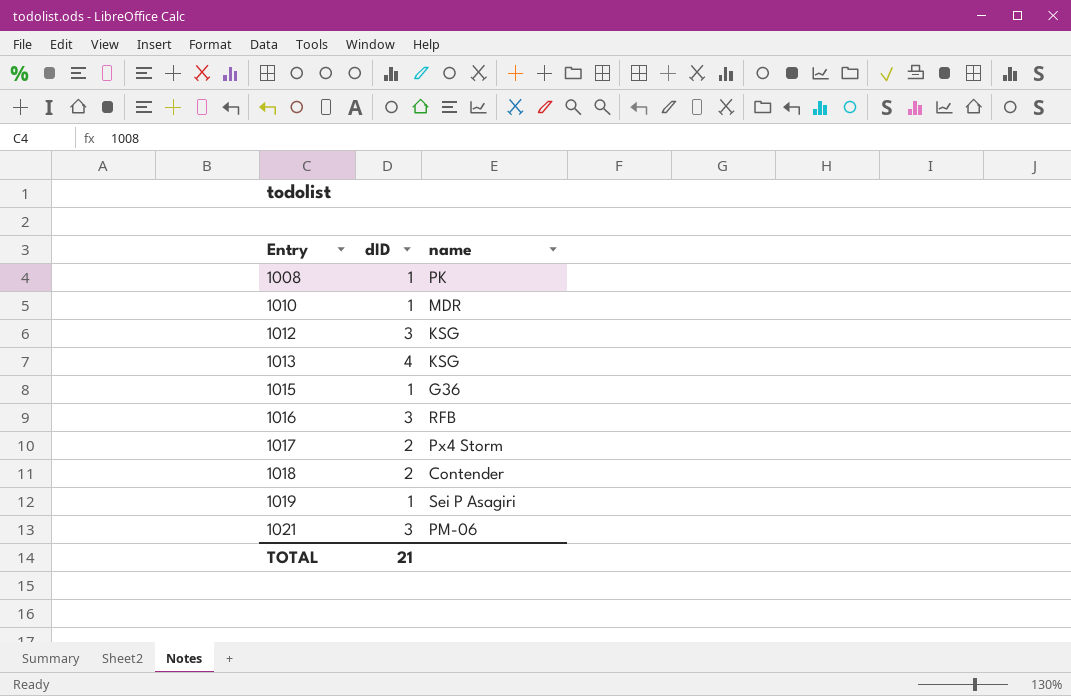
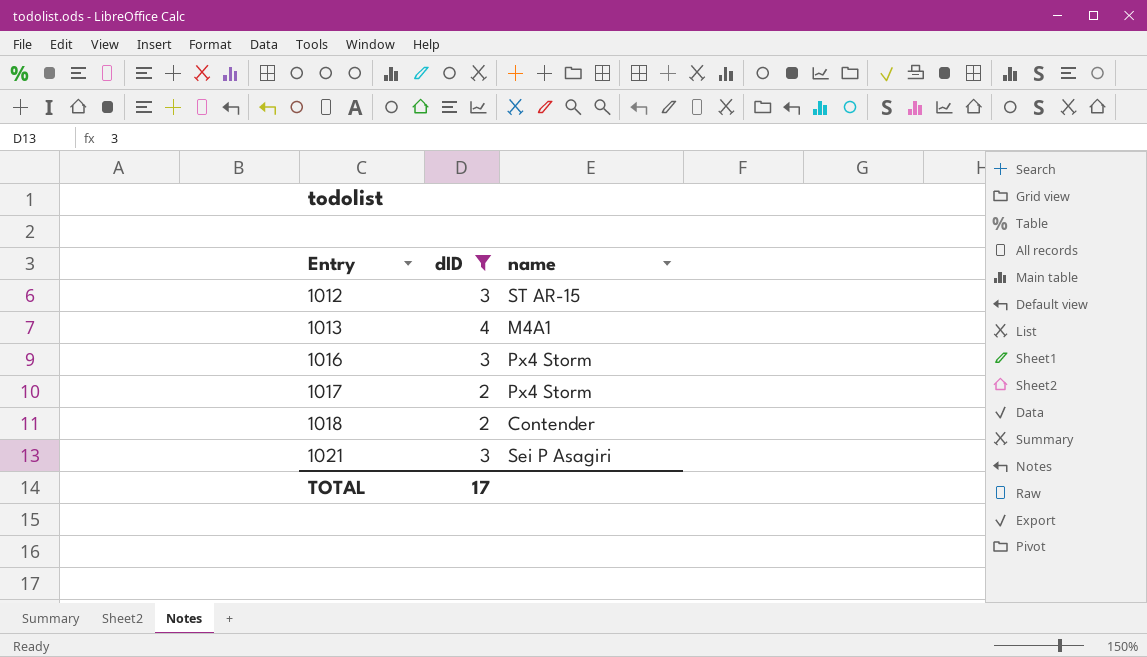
filter: none -> dID != 1
1012 | name: KSG -> ST AR-15
1013 | name: KSG -> M4A1
1016 | name: RFB -> Px4 Storm
1021 | name: PM-06 -> Sei P Asagiri
TOTAL | dID: 21 -> 17

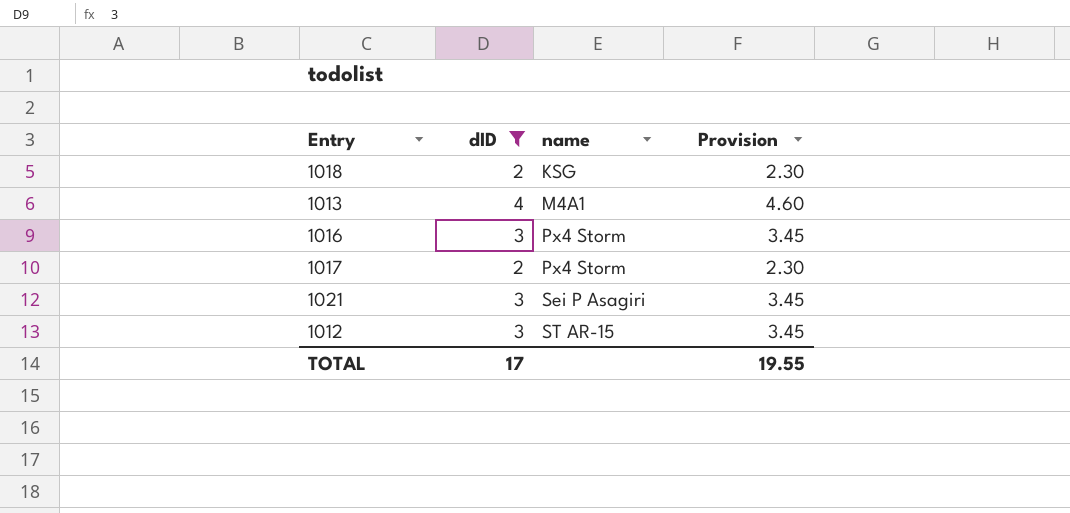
row order: Entry ascending -> name ascending
column Provision | formula: none -> [dID] * 1.15
1018 | name: Contender -> KSG

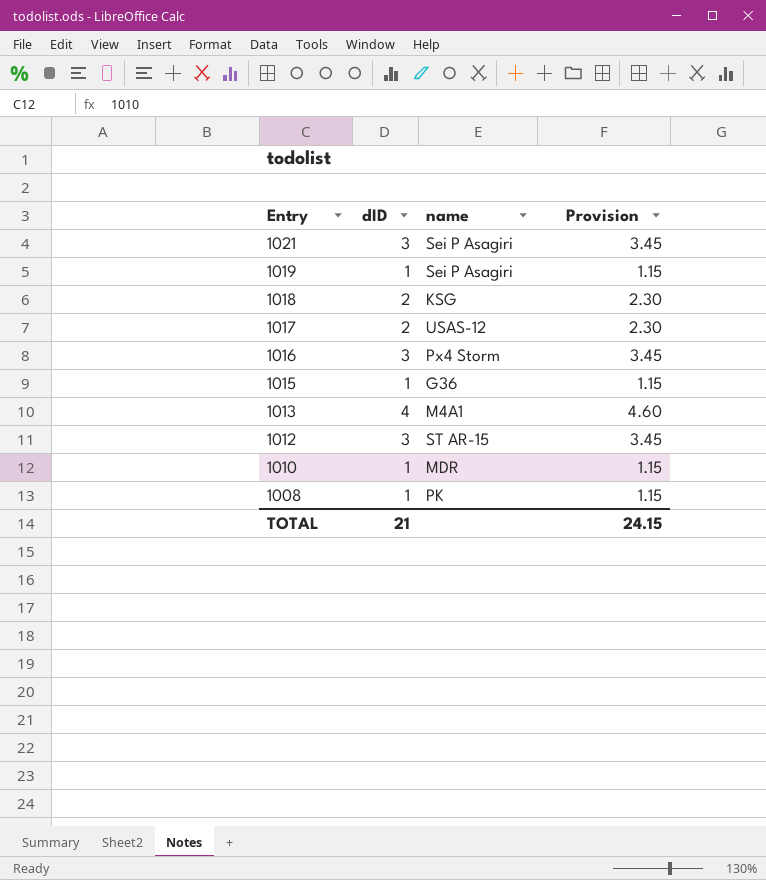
filter: dID != 1 -> none
row order: name ascending -> Entry descending
1017 | name: Px4 Storm -> USAS-12
TOTAL | dID: 17 -> 21
TOTAL | Provision: 19.55 -> 24.15

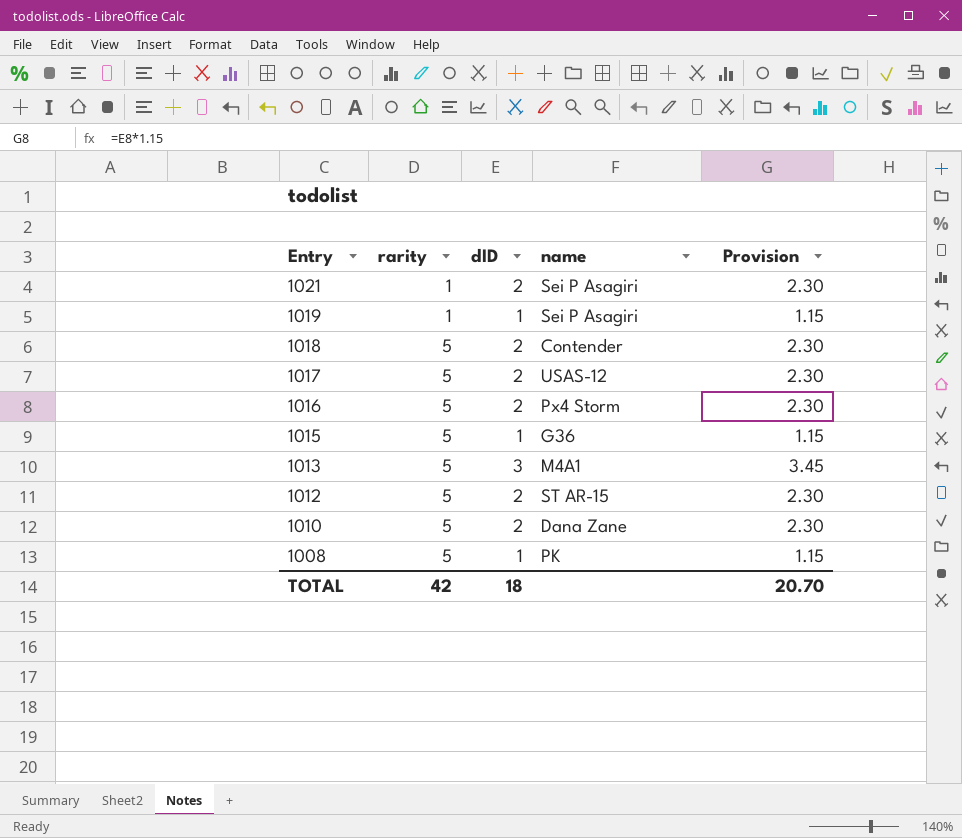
column rarity | position: none -> 2
1021 | dID: 3 -> 2
1021 | Provision: 3.45 -> 2.30
1018 | name: KSG -> Contender
1016 | dID: 3 -> 2
1016 | Provision: 3.45 -> 2.30
1013 | dID: 4 -> 3
1013 | Provision: 4.60 -> 3.45
1012 | dID: 3 -> 2
1012 | Provision: 3.45 -> 2.30
1010 | dID: 1 -> 2
1010 | name: MDR -> Dana Zane
1010 | Provision: 1.15 -> 2.30
TOTAL | dID: 21 -> 18
TOTAL | Provision: 24.15 -> 20.70

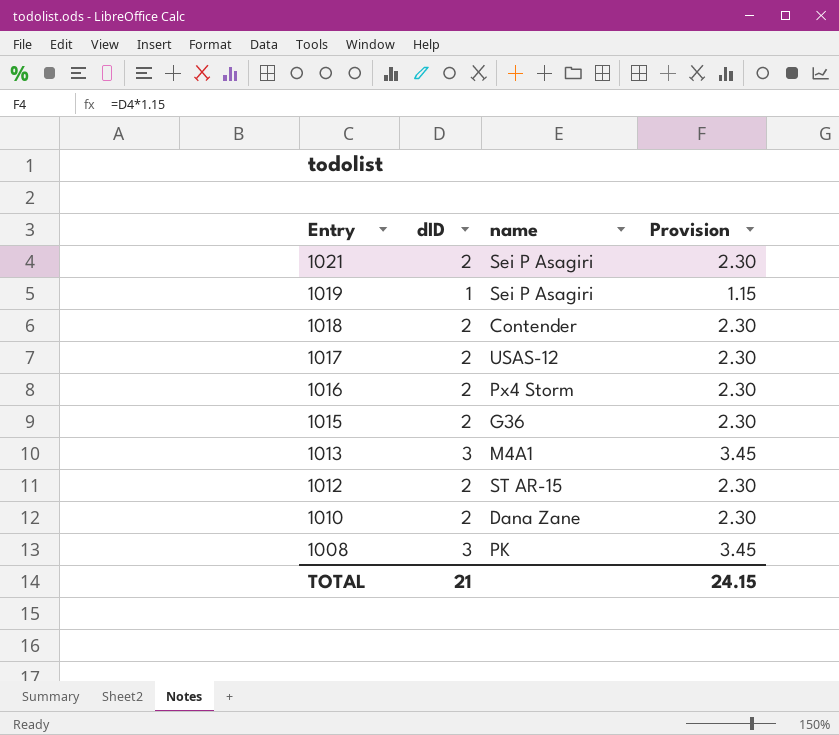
column rarity | position: 2 -> none
1015 | dID: 1 -> 2
1015 | Provision: 1.15 -> 2.30
1008 | dID: 1 -> 3
1008 | Provision: 1.15 -> 3.45
TOTAL | dID: 18 -> 21
TOTAL | Provision: 20.70 -> 24.15

